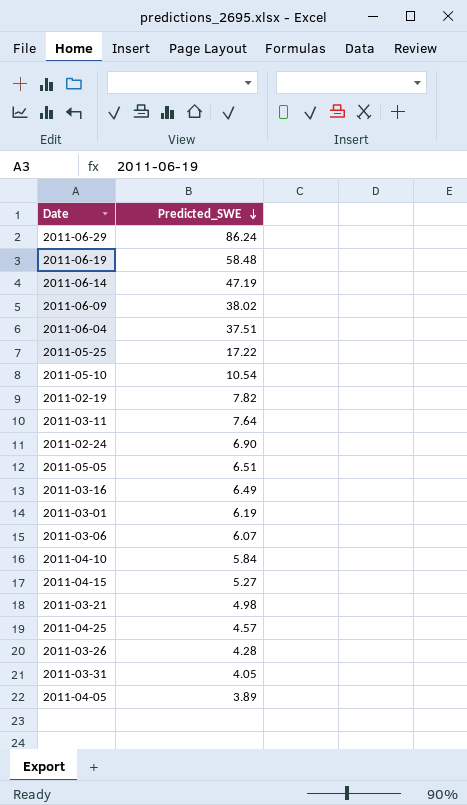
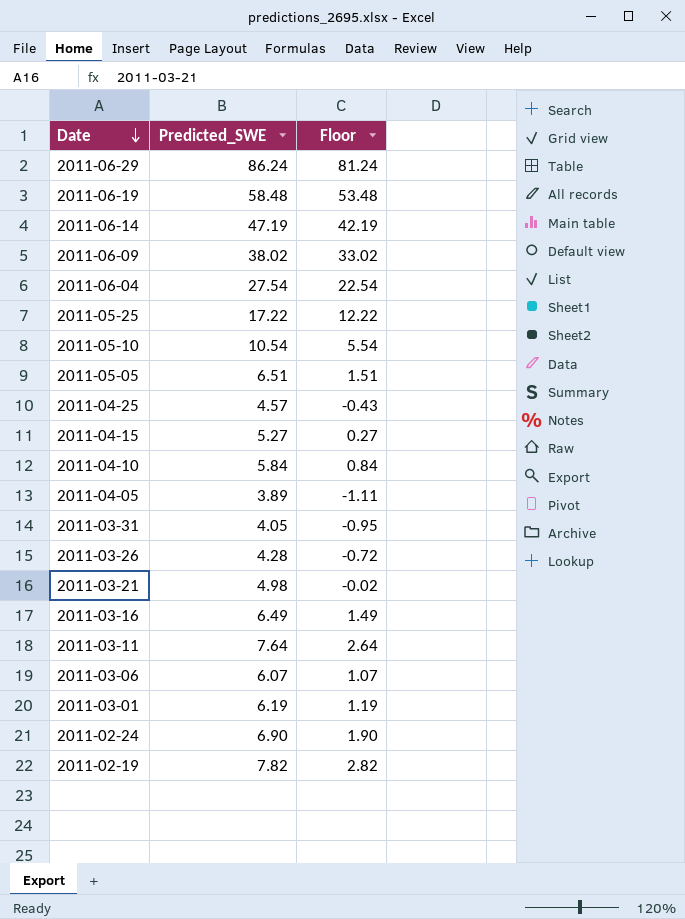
row order: Predicted_SWE descending -> Date descending
column Floor | formula: none -> [Predicted_SWE] - 5
2011-06-04 | Predicted_SWE: 37.51 -> 27.54

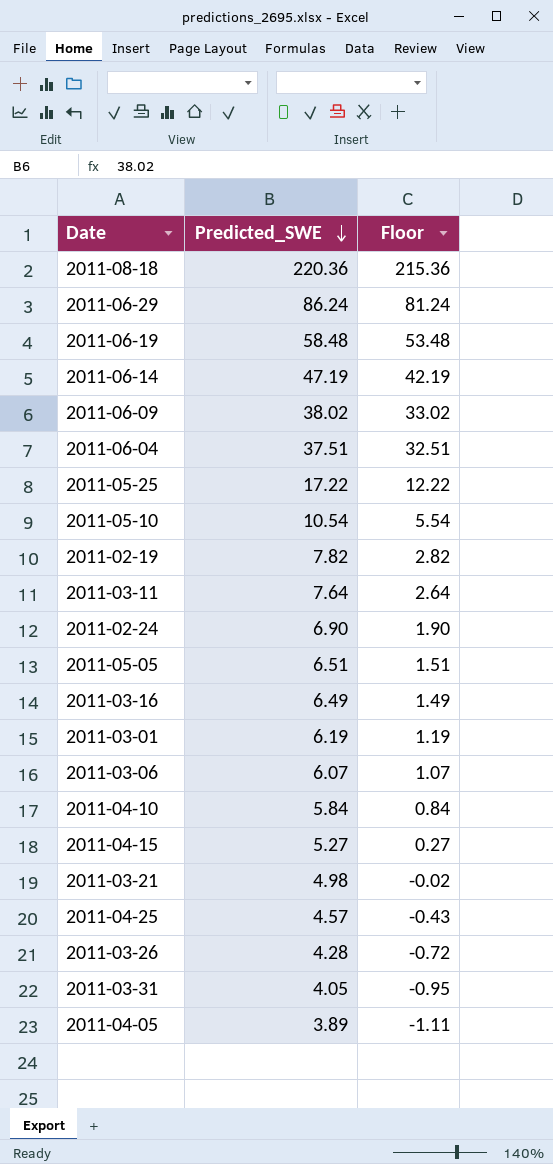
row order: Date descending -> Predicted_SWE descending
row 2011-08-18: none -> 220.36 | 215.36
2011-06-04 | Predicted_SWE: 27.54 -> 37.51
2011-06-04 | Floor: 22.54 -> 32.51

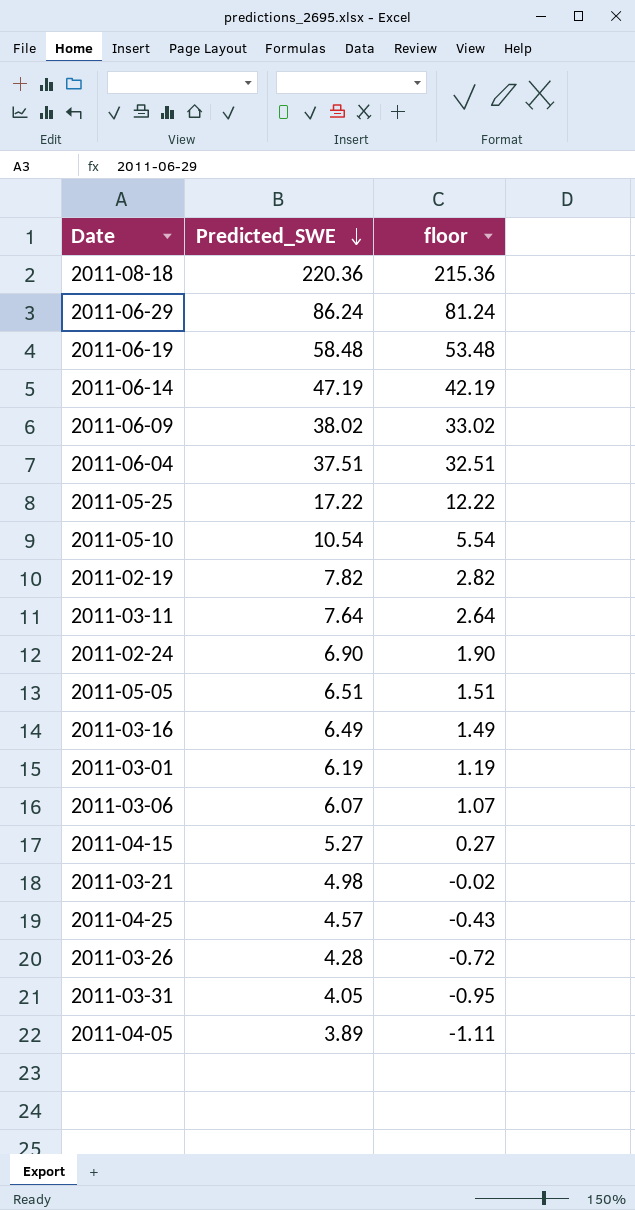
column name: Floor -> floor
row 2011-04-10: 5.84 | 0.84 -> none

